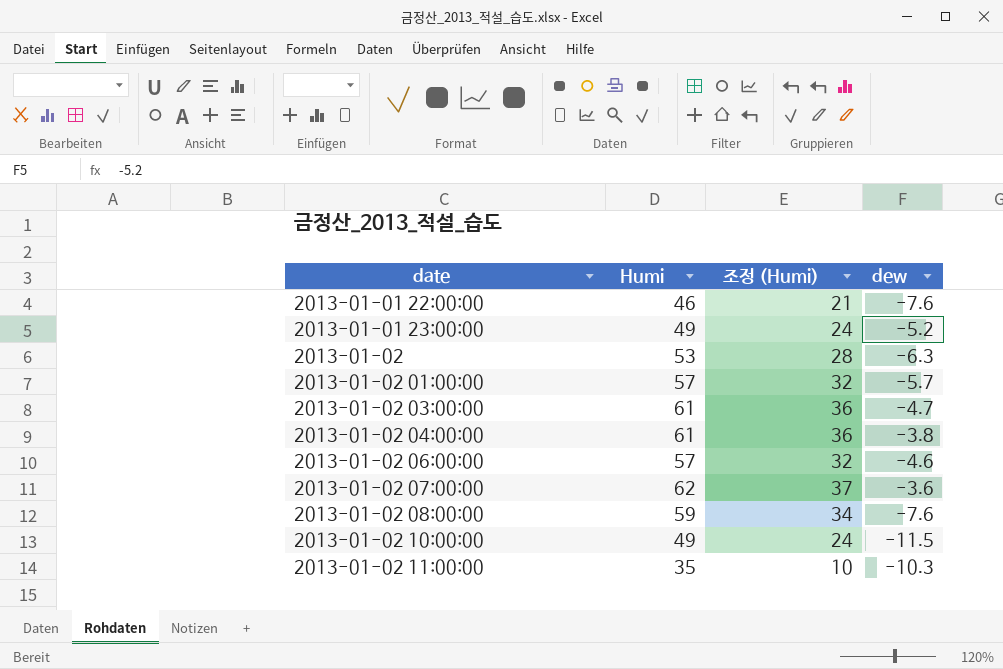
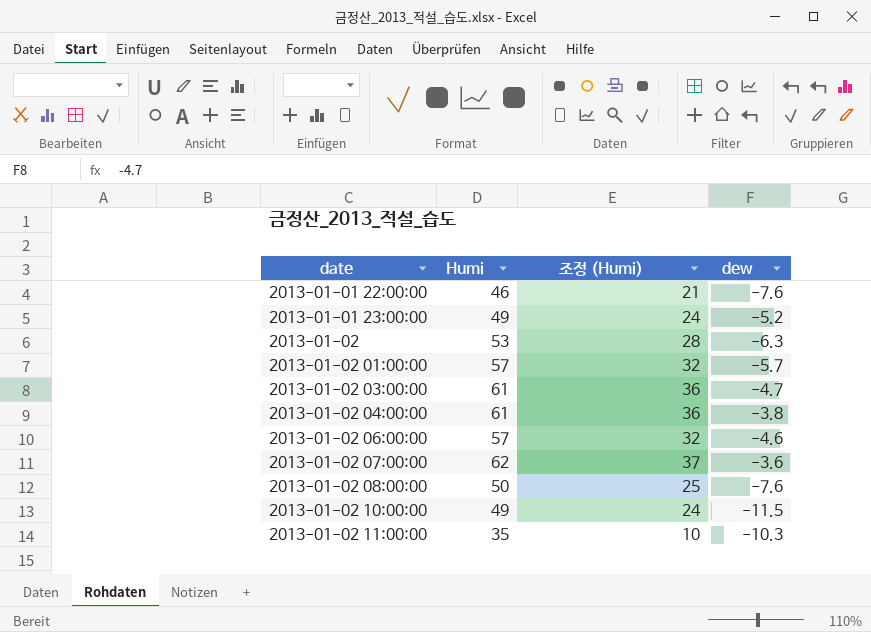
2013-01-02 08:00:00 | Humi: 59 -> 50
2013-01-02 08:00:00 | 조정 (Humi): 34 -> 25

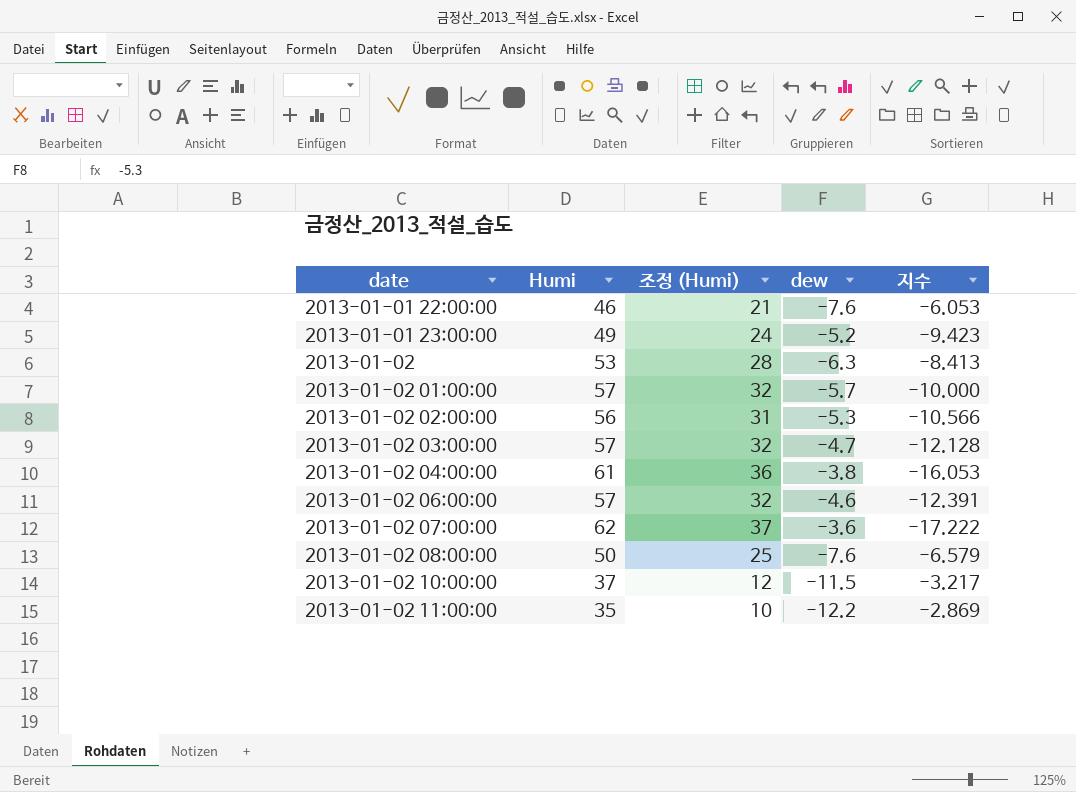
column 지수 | formula: none -> [Humi] / [dew]
row 2013-01-02 02:00:00: none -> 56 | 31 | -5.3 | -10.566
2013-01-02 03:00:00 | Humi: 61 -> 57
2013-01-02 03:00:00 | 조정 (Humi): 36 -> 32
2013-01-02 10:00:00 | Humi: 49 -> 37
2013-01-02 10:00:00 | 조정 (Humi): 24 -> 12
2013-01-02 11:00:00 | dew: -10.3 -> -12.2

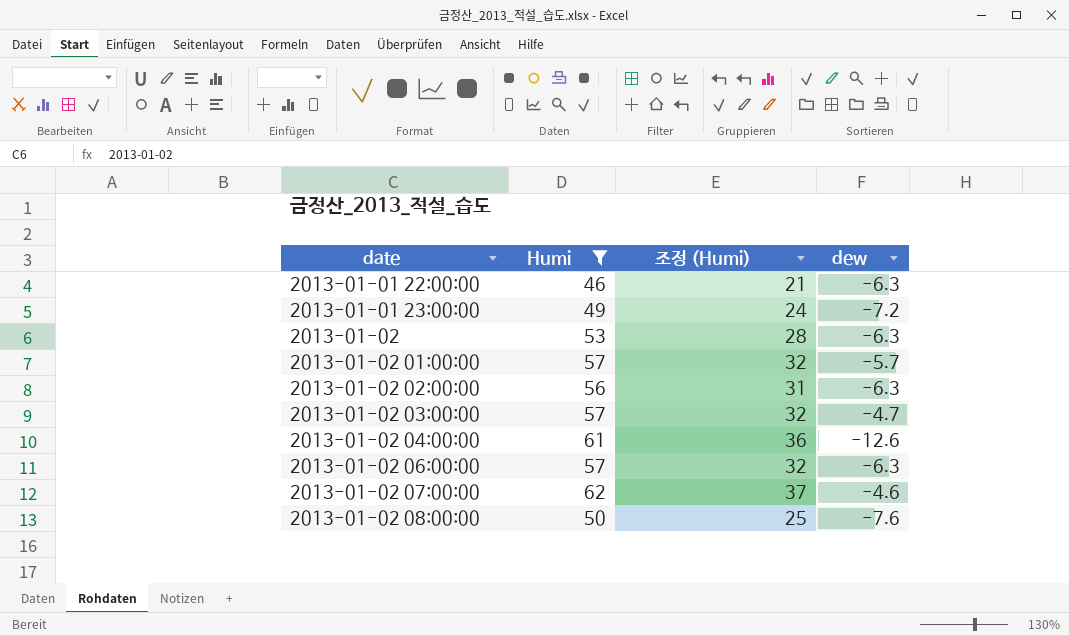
filter: none -> Humi >= 46
column 지수 | formula: [Humi] / [dew] -> none
2013-01-01 22:00:00 | dew: -7.6 -> -6.3
2013-01-01 23:00:00 | dew: -5.2 -> -7.2
2013-01-02 02:00:00 | dew: -5.3 -> -6.3
2013-01-02 04:00:00 | dew: -3.8 -> -12.6
2013-01-02 06:00:00 | dew: -4.6 -> -6.3
2013-01-02 07:00:00 | dew: -3.6 -> -4.6

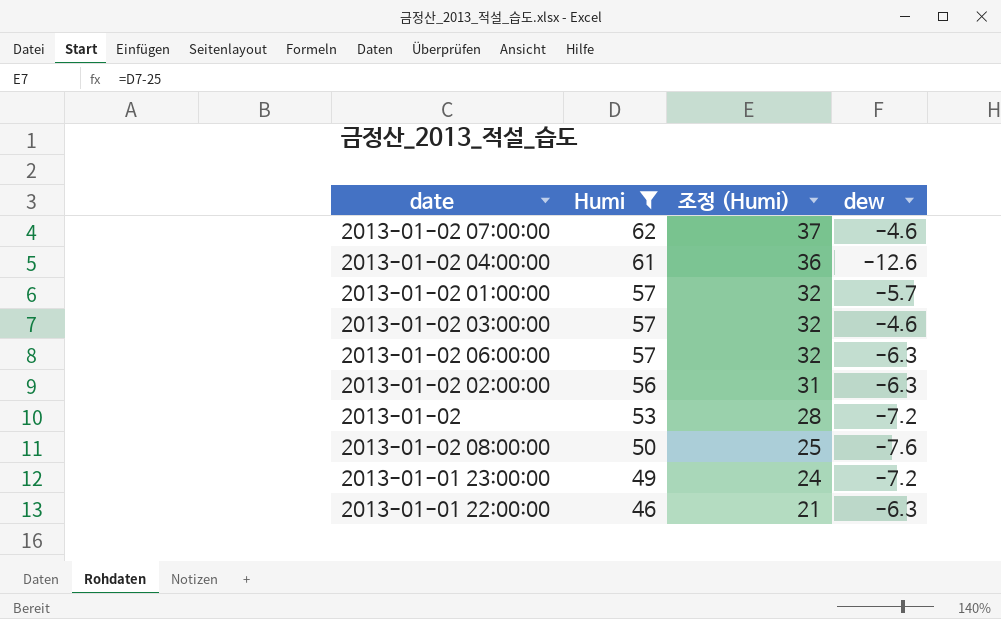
row order: date ascending -> Humi descending
2013-01-02 03:00:00 | dew: -4.7 -> -4.6
2013-01-02 | dew: -6.3 -> -7.2

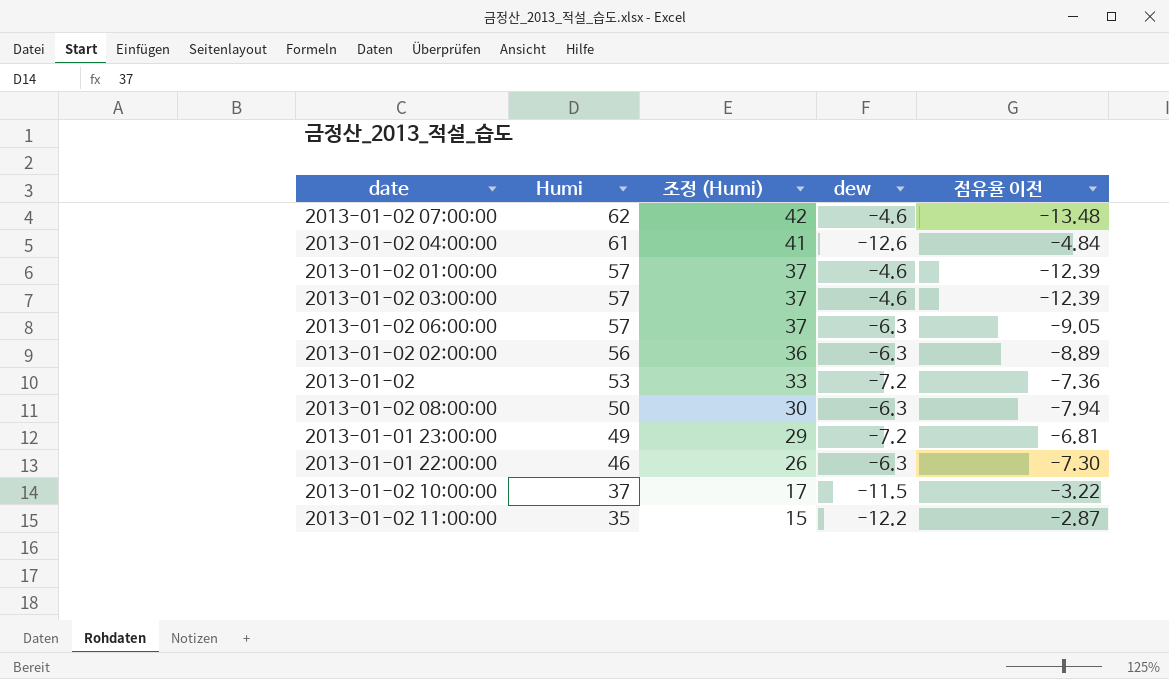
filter: Humi >= 46 -> none
column 조정 (Humi) | formula: [Humi] - 25 -> [Humi] - 20
column 점유율 이전 | formula: none -> [Humi] / [dew]
2013-01-02 01:00:00 | dew: -5.7 -> -4.6
2013-01-02 08:00:00 | dew: -7.6 -> -6.3

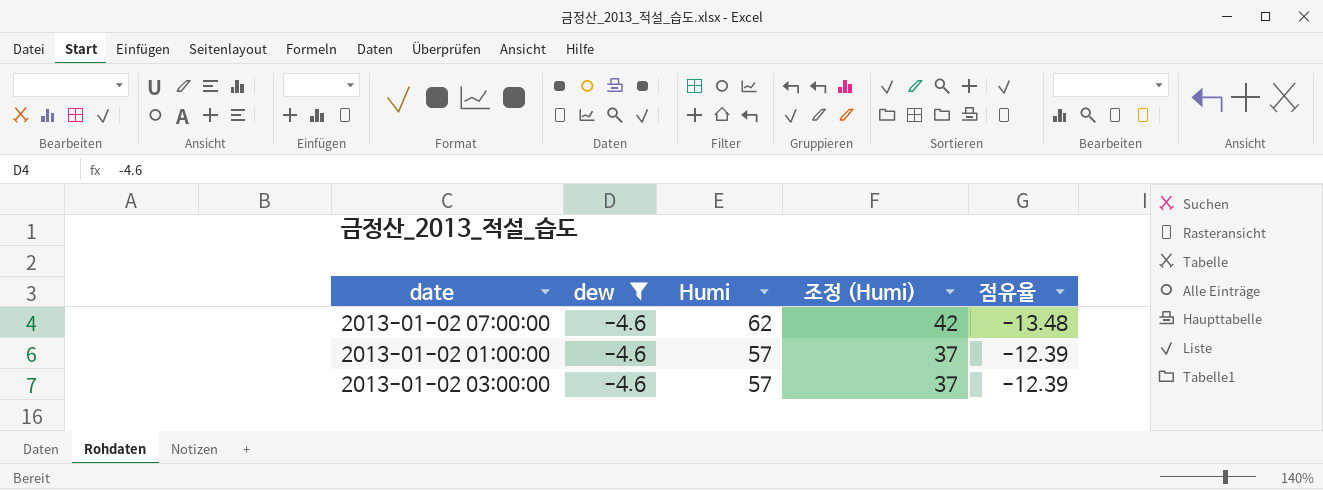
filter: none -> dew = -4.6
column dew | position: 4 -> 2
column name: 점유율 이전 -> 점유율

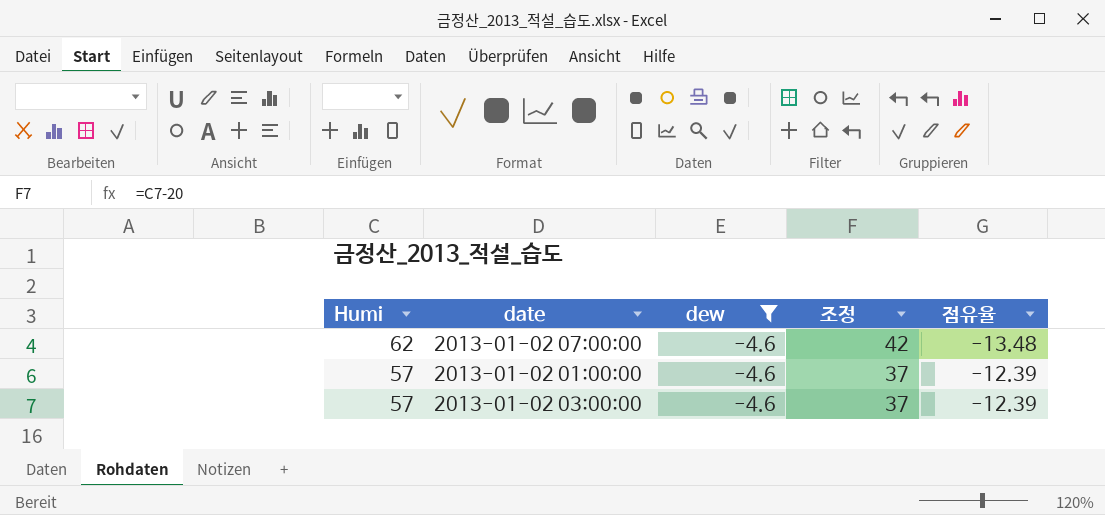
column Humi | position: 3 -> 1
column name: 조정 (Humi) -> 조정

